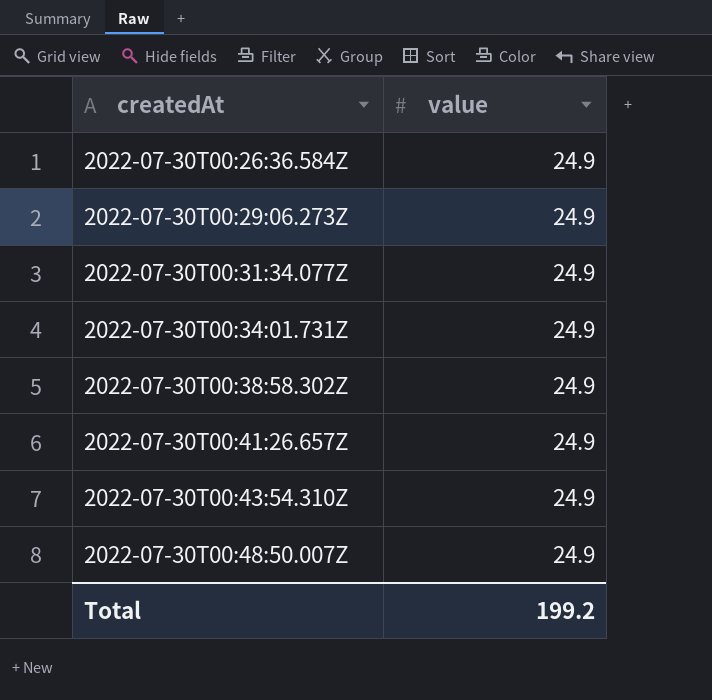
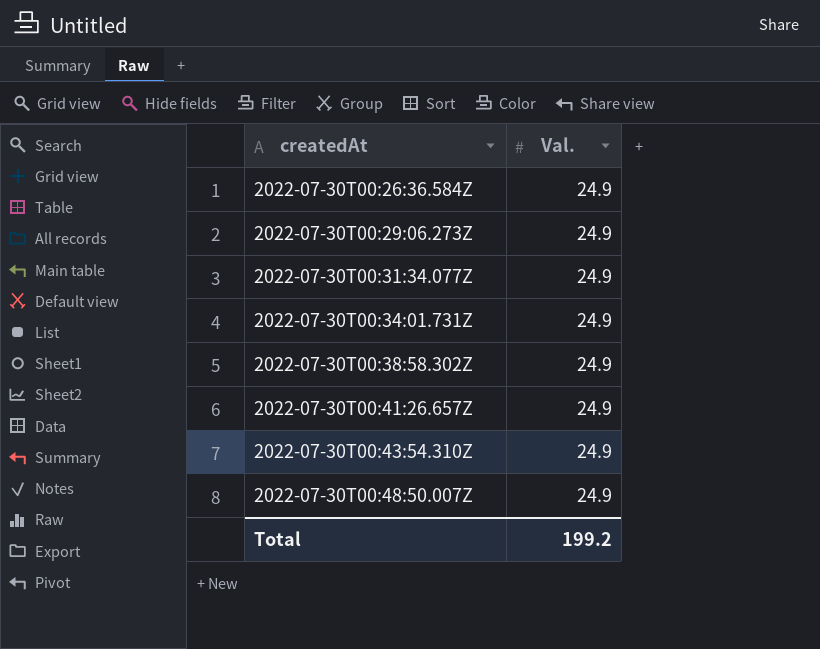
column name: value -> Val.

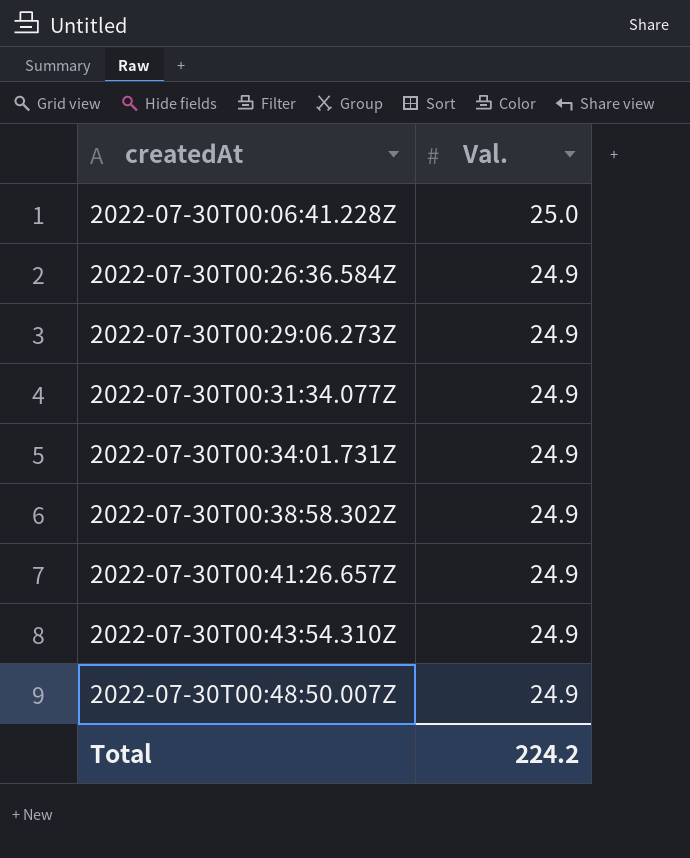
row 2022-07-30T00:06:41.228Z: none -> 25.0
Total | Val.: 199.2 -> 224.2

